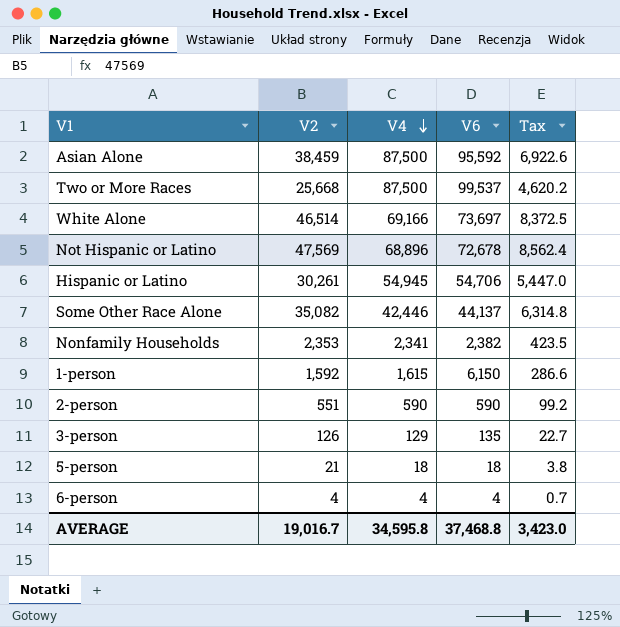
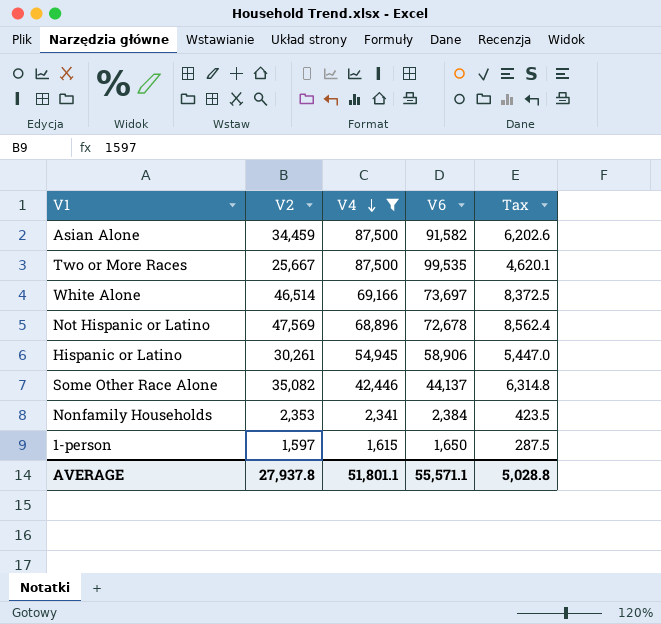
filter: none -> V4 >= 1,615
Asian Alone | V2: 38,459 -> 34,459
Asian Alone | V6: 95,592 -> 91,582
Asian Alone | Tax: 6,922.6 -> 6,202.6
Two or More Races | V2: 25,668 -> 25,667
Two or More Races | V6: 99,537 -> 99,535
Two or More Races | Tax: 4,620.2 -> 4,620.1
Hispanic or Latino | V6: 54,706 -> 58,906
Nonfamily Households | V6: 2,382 -> 2,384
1-person | V2: 1,592 -> 1,597
1-person | V6: 6,150 -> 1,650
1-person | Tax: 286.6 -> 287.5
AVERAGE | V2: 19,016.7 -> 27,937.8
AVERAGE | V4: 34,595.8 -> 51,801.1
AVERAGE | V6: 37,468.8 -> 55,571.1
AVERAGE | Tax: 3,423.0 -> 5,028.8

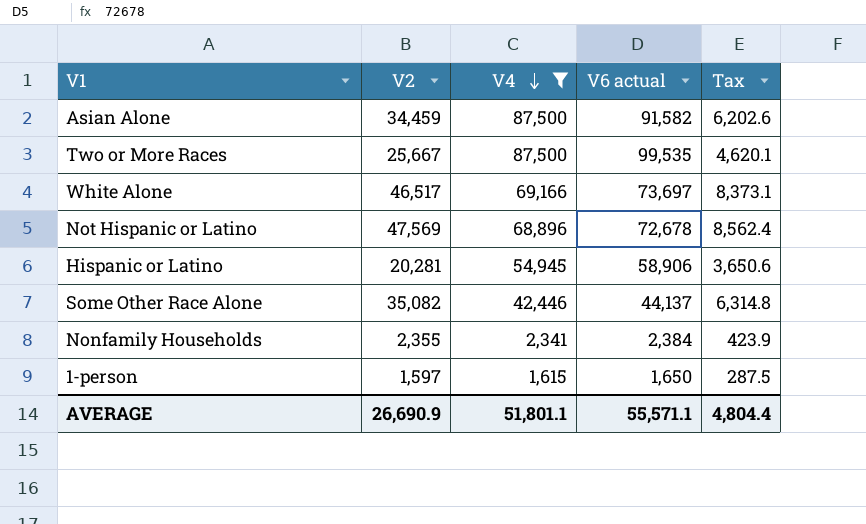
column name: V6 -> V6 actual
White Alone | V2: 46,514 -> 46,517
White Alone | Tax: 8,372.5 -> 8,373.1
Hispanic or Latino | V2: 30,261 -> 20,281
Hispanic or Latino | Tax: 5,447.0 -> 3,650.6
Nonfamily Households | V2: 2,353 -> 2,355
Nonfamily Households | Tax: 423.5 -> 423.9
AVERAGE | V2: 27,937.8 -> 26,690.9
AVERAGE | Tax: 5,028.8 -> 4,804.4

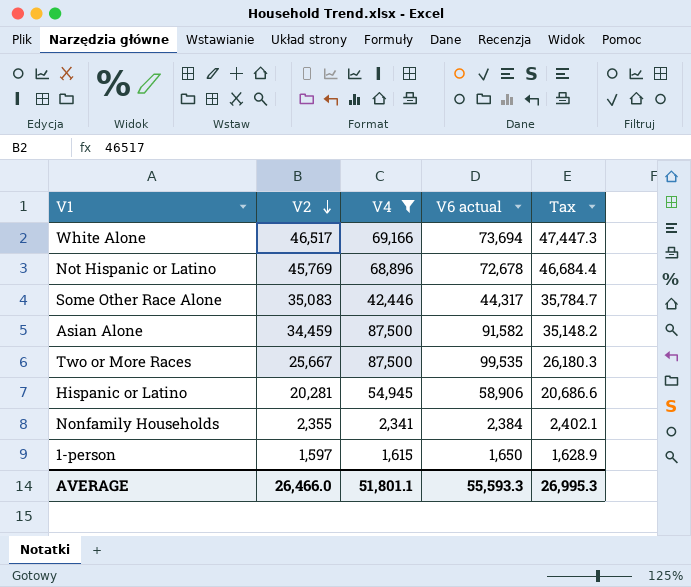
row order: V4 descending -> V2 descending
column Tax | formula: [V2] * 0.18 -> [V2] * 1.02
White Alone | V6 actual: 73,697 -> 73,694
Not Hispanic or Latino | V2: 47,569 -> 45,769
Some Other Race Alone | V2: 35,082 -> 35,083
Some Other Race Alone | V6 actual: 44,137 -> 44,317
AVERAGE | V2: 26,690.9 -> 26,466.0
AVERAGE | V6 actual: 55,571.1 -> 55,593.3
AVERAGE | Tax: 4,804.4 -> 26,995.3

